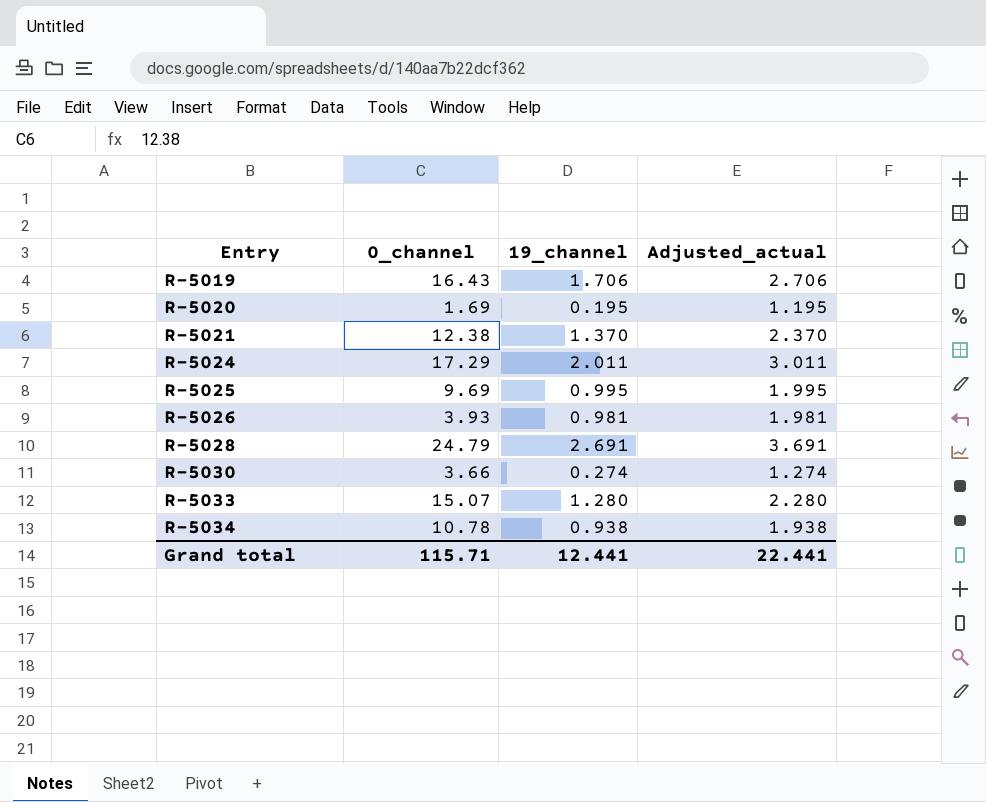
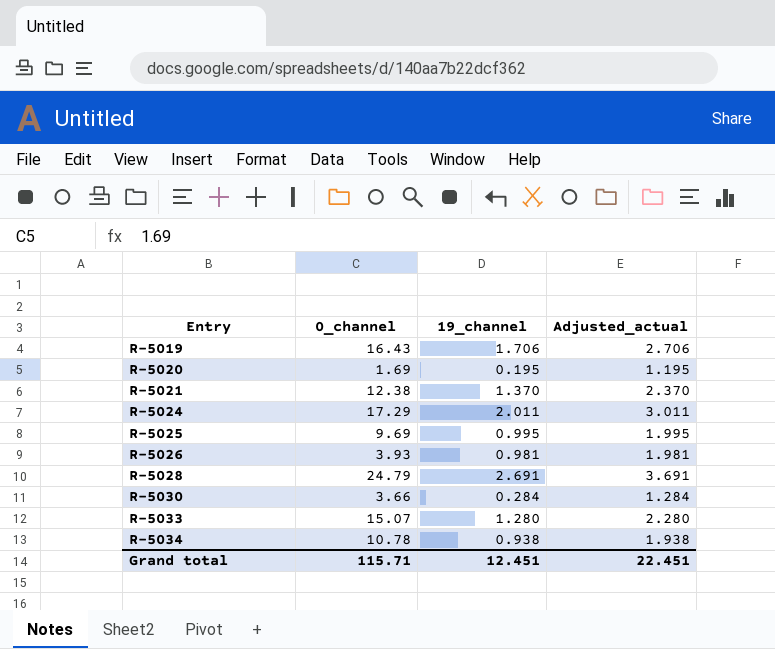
R-5030 | 19_channel: 0.274 -> 0.284
R-5030 | Adjusted_actual: 1.274 -> 1.284
Grand total | 19_channel: 12.441 -> 12.451
Grand total | Adjusted_actual: 22.441 -> 22.451

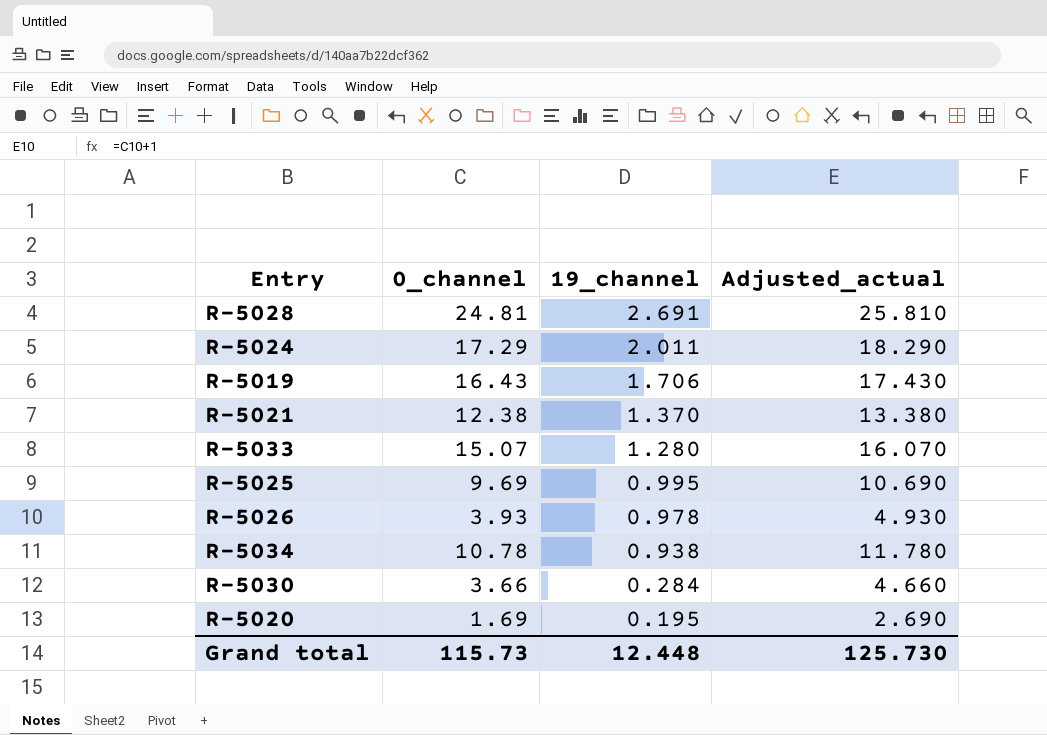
row order: Entry ascending -> 19_channel descending
column Adjusted_actual | formula: [19_channel] + 1 -> [0_channel] + 1
R-5028 | 0_channel: 24.79 -> 24.81
R-5026 | 19_channel: 0.981 -> 0.978
Grand total | 0_channel: 115.71 -> 115.73
Grand total | 19_channel: 12.451 -> 12.448
Grand total | Adjusted_actual: 22.451 -> 125.730

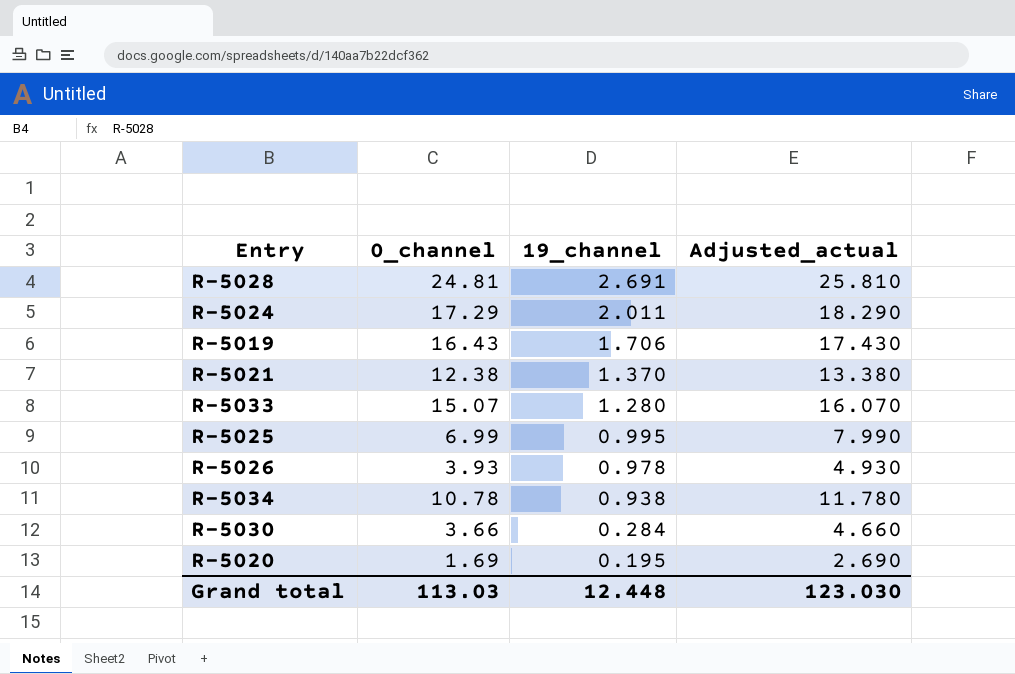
R-5025 | 0_channel: 9.69 -> 6.99
R-5025 | Adjusted_actual: 10.690 -> 7.990
Grand total | 0_channel: 115.73 -> 113.03
Grand total | Adjusted_actual: 125.730 -> 123.030

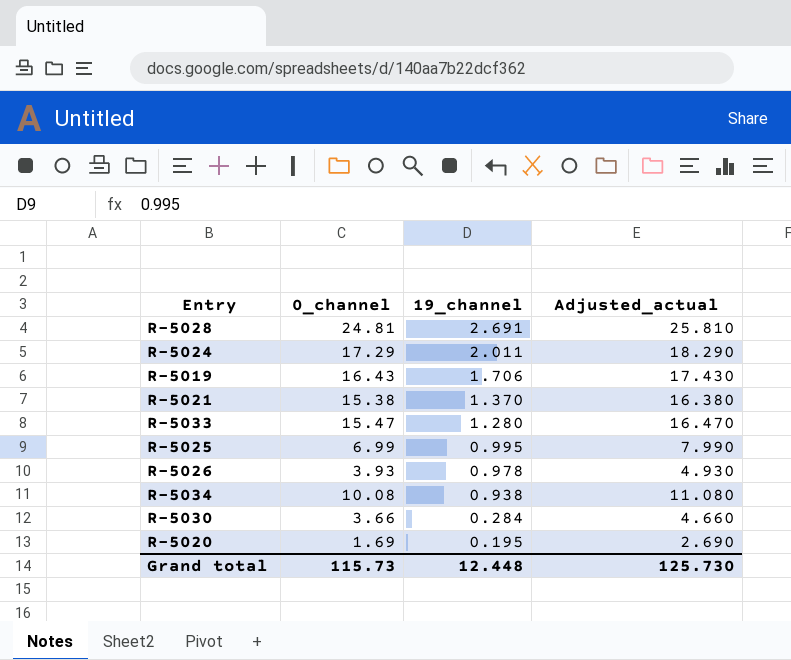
R-5021 | 0_channel: 12.38 -> 15.38
R-5021 | Adjusted_actual: 13.380 -> 16.380
R-5033 | 0_channel: 15.07 -> 15.47
R-5033 | Adjusted_actual: 16.070 -> 16.470
R-5034 | 0_channel: 10.78 -> 10.08
R-5034 | Adjusted_actual: 11.780 -> 11.080
Grand total | 0_channel: 113.03 -> 115.73
Grand total | Adjusted_actual: 123.030 -> 125.730

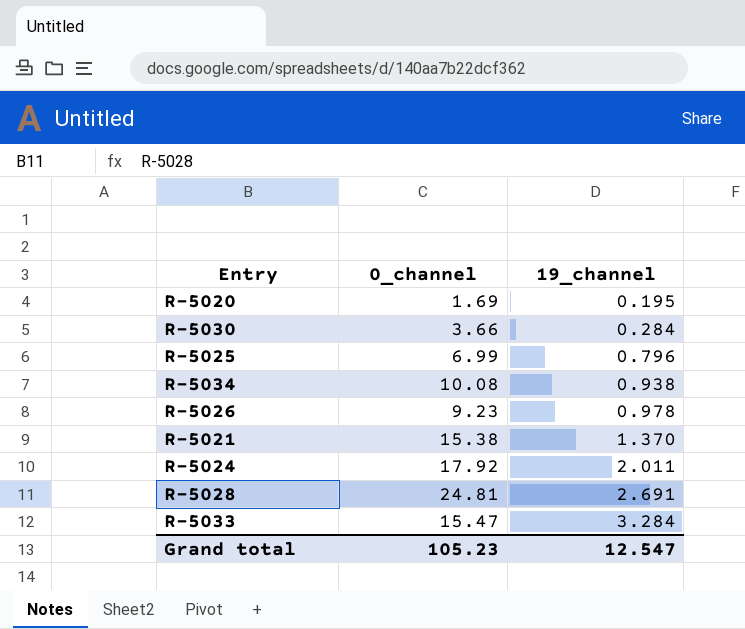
row order: 19_channel descending -> 19_channel ascending
column Adjusted_actual | formula: [0_channel] + 1 -> none
row R-5019: 16.43 | 1.706 | 17.430 -> none
R-5025 | 19_channel: 0.995 -> 0.796
R-5026 | 0_channel: 3.93 -> 9.23
R-5024 | 0_channel: 17.29 -> 17.92
R-5033 | 19_channel: 1.280 -> 3.284
Grand total | 0_channel: 115.73 -> 105.23
Grand total | 19_channel: 12.448 -> 12.547

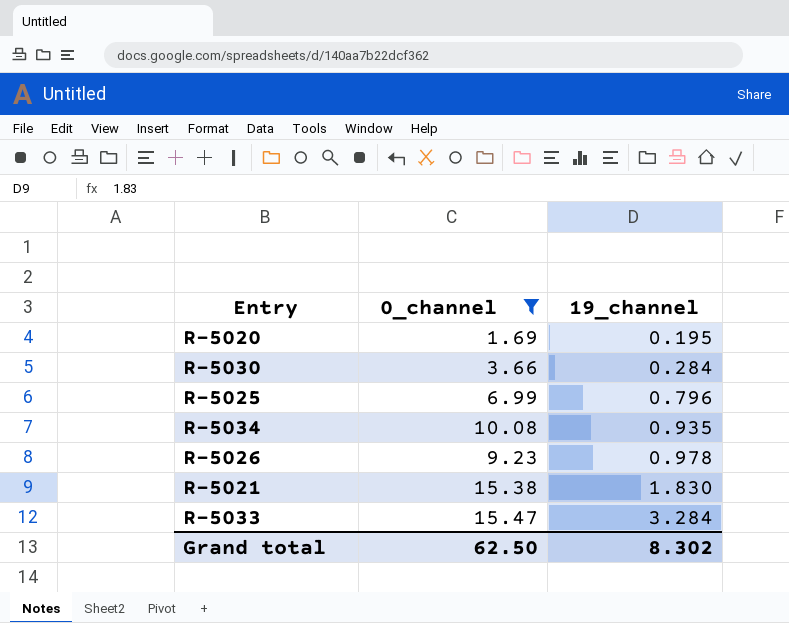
filter: none -> 0_channel <= 15.47
R-5034 | 19_channel: 0.938 -> 0.935
R-5021 | 19_channel: 1.370 -> 1.830
Grand total | 0_channel: 105.23 -> 62.50
Grand total | 19_channel: 12.547 -> 8.302

